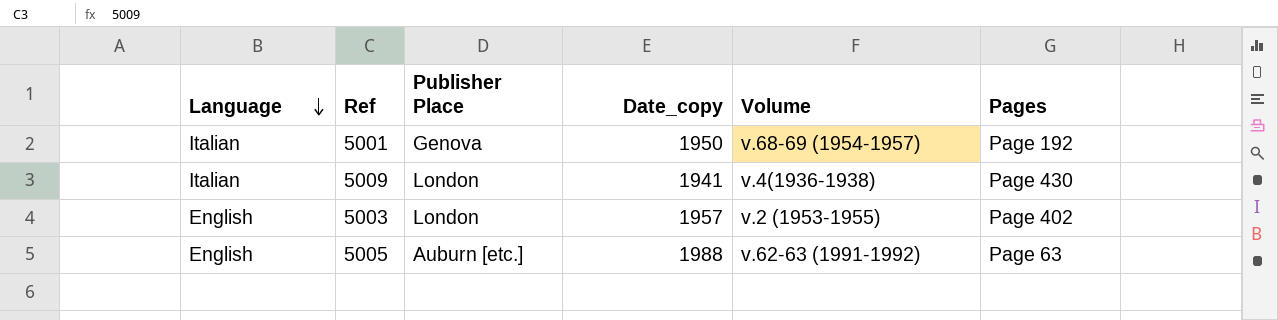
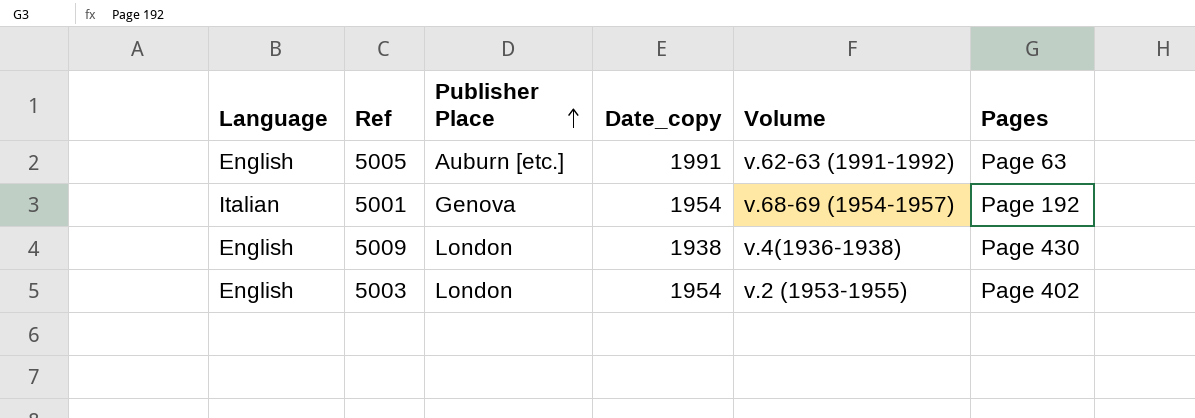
row order: Language descending -> Publisher Place ascending
5005 | Date_copy: 1988 -> 1991
5001 | Date_copy: 1950 -> 1954
5009 | Language: Italian -> English
5009 | Date_copy: 1941 -> 1938
5003 | Date_copy: 1957 -> 1954

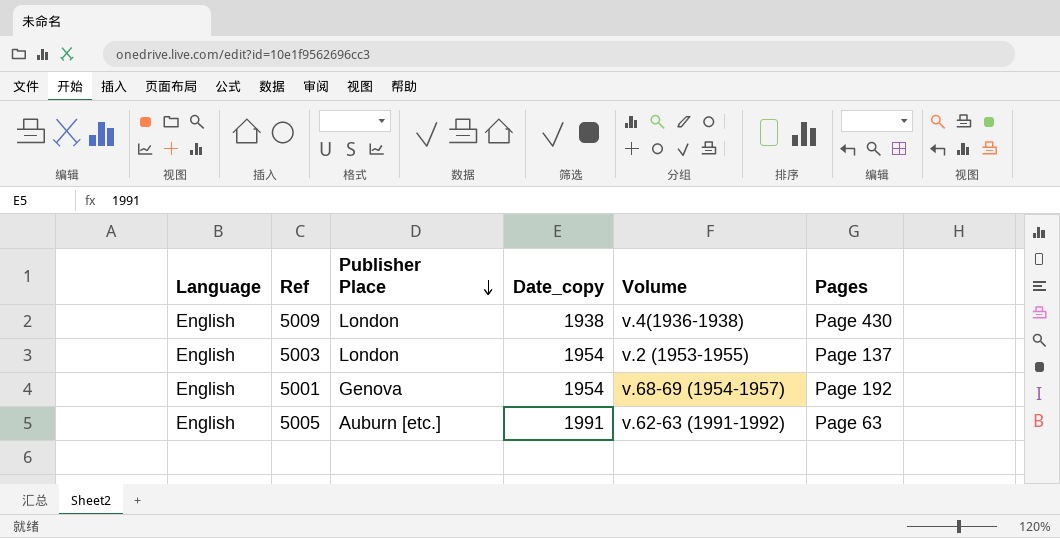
row order: Publisher Place ascending -> Publisher Place descending
5003 | Pages: Page 402 -> Page 137
5001 | Language: Italian -> English

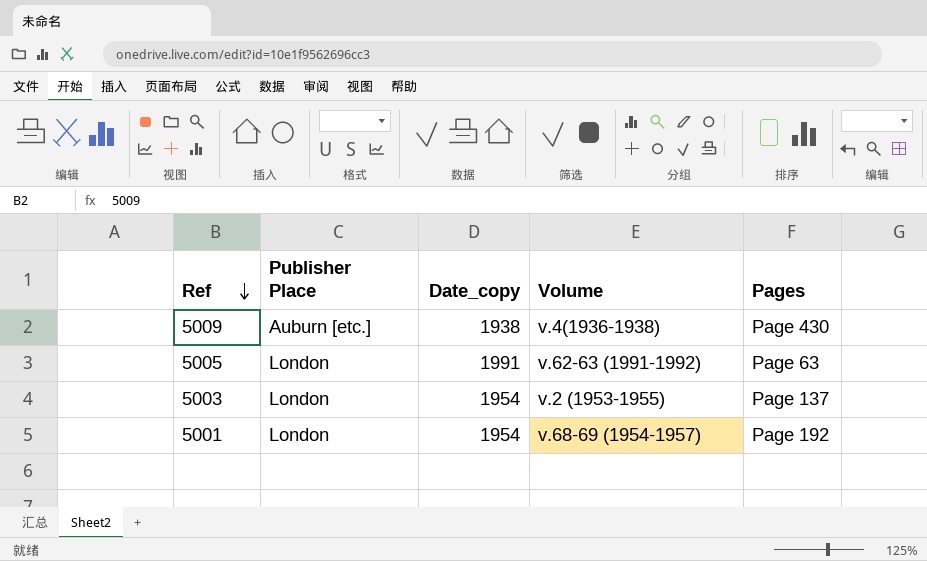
row order: Publisher Place descending -> Ref descending
column Language | position: 1 -> none
5009 | Publisher Place: London -> Auburn [etc.]
5005 | Publisher Place: Auburn [etc.] -> London
5001 | Publisher Place: Genova -> London

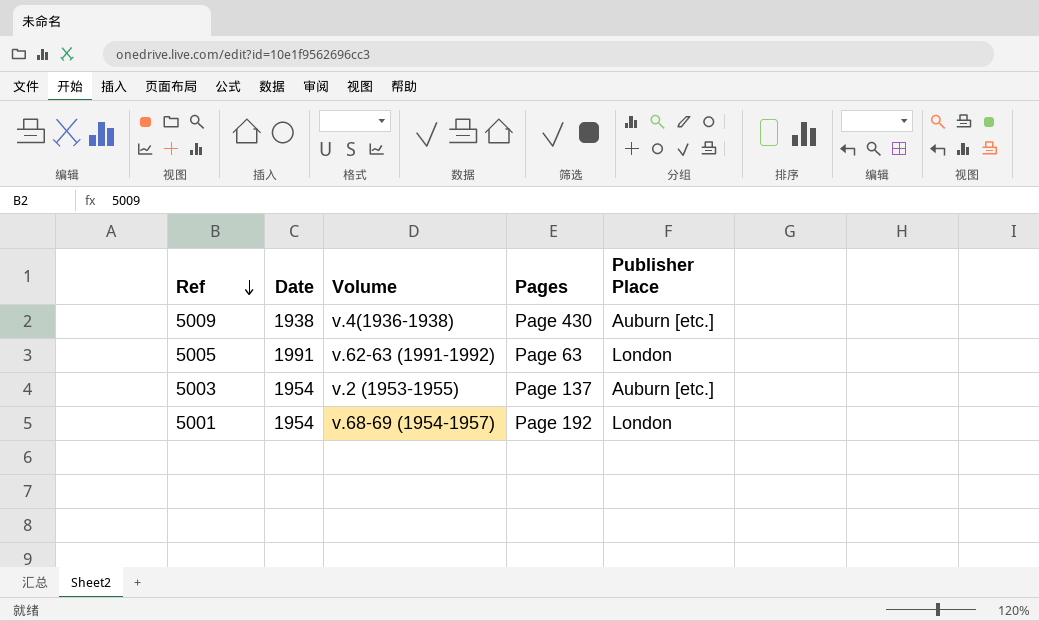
column name: Date_copy -> Date
column Publisher Place | position: 2 -> 5
5003 | Publisher Place: London -> Auburn [etc.]

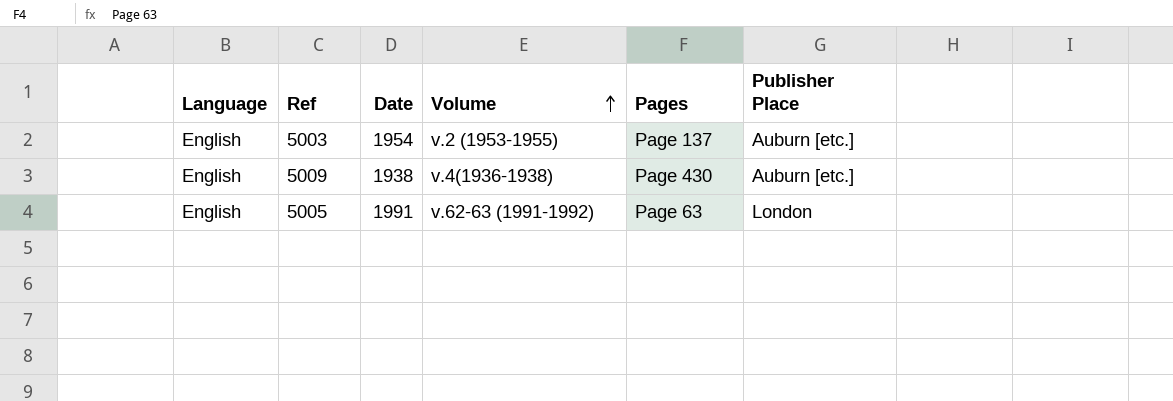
row order: Ref descending -> Volume ascending
column Language | position: none -> 1
row 5001: 1954 | v.68-69 (1954-1957) | Page 192 | London -> none

